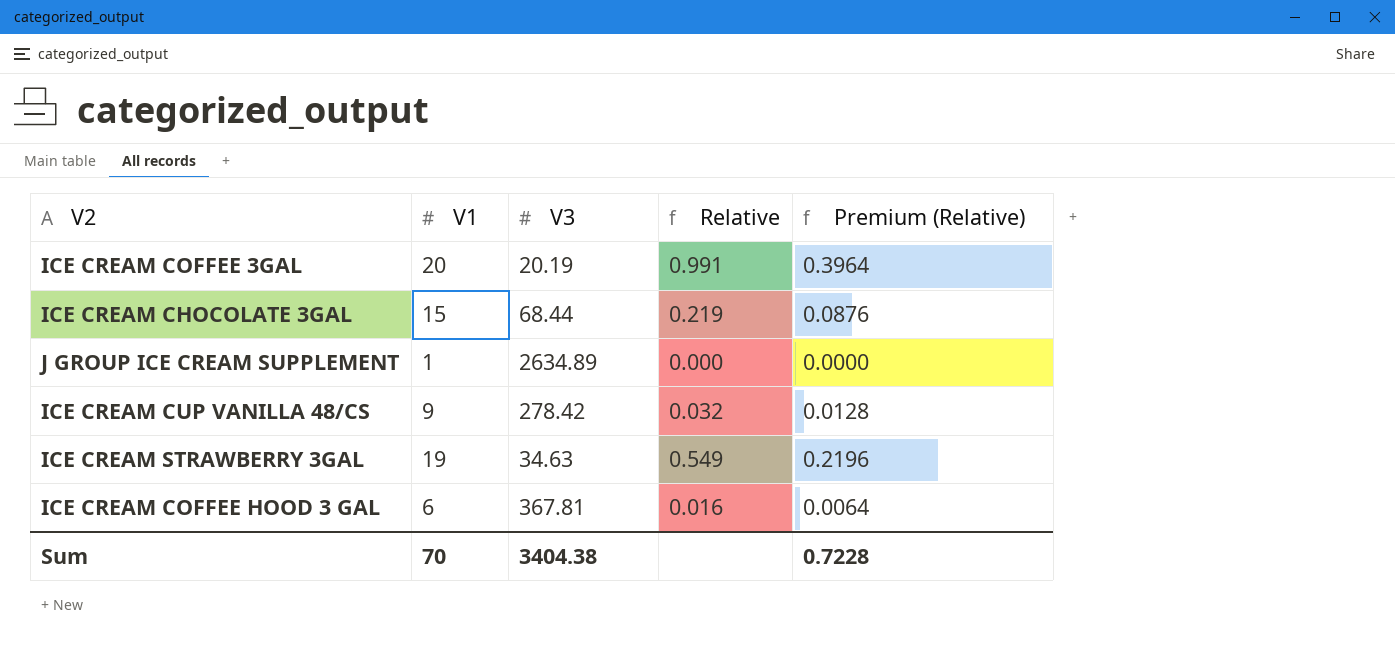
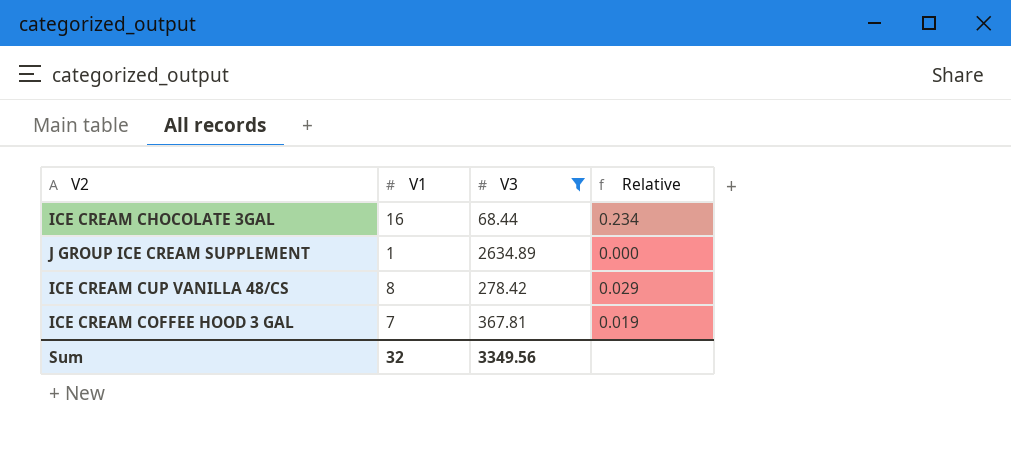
filter: none -> V3 >= 68.44
column Premium (Relative) | formula: [Relative] * 0.4 -> none
ICE CREAM CHOCOLATE 3GAL | V1: 15 -> 16
ICE CREAM CHOCOLATE 3GAL | Relative: 0.219 -> 0.234
ICE CREAM CUP VANILLA 48/CS | V1: 9 -> 8
ICE CREAM CUP VANILLA 48/CS | Relative: 0.032 -> 0.029
ICE CREAM COFFEE HOOD 3 GAL | V1: 6 -> 7
ICE CREAM COFFEE HOOD 3 GAL | Relative: 0.016 -> 0.019
Sum | V1: 70 -> 32
Sum | V3: 3404.38 -> 3349.56

